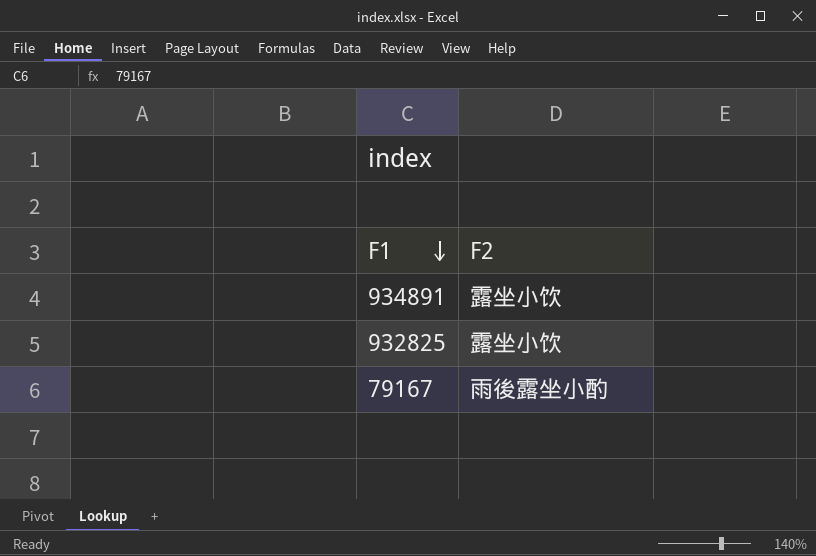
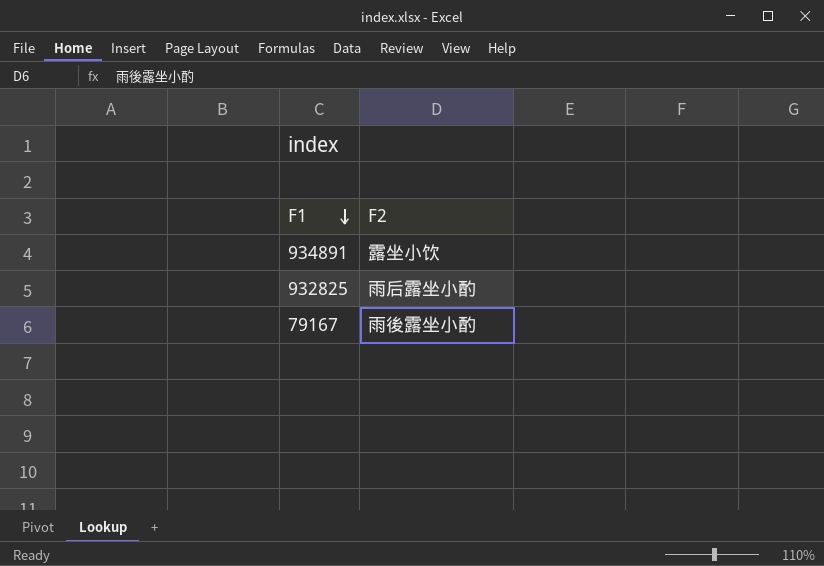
932825 | F2: 露坐小饮 -> 雨后露坐小酌

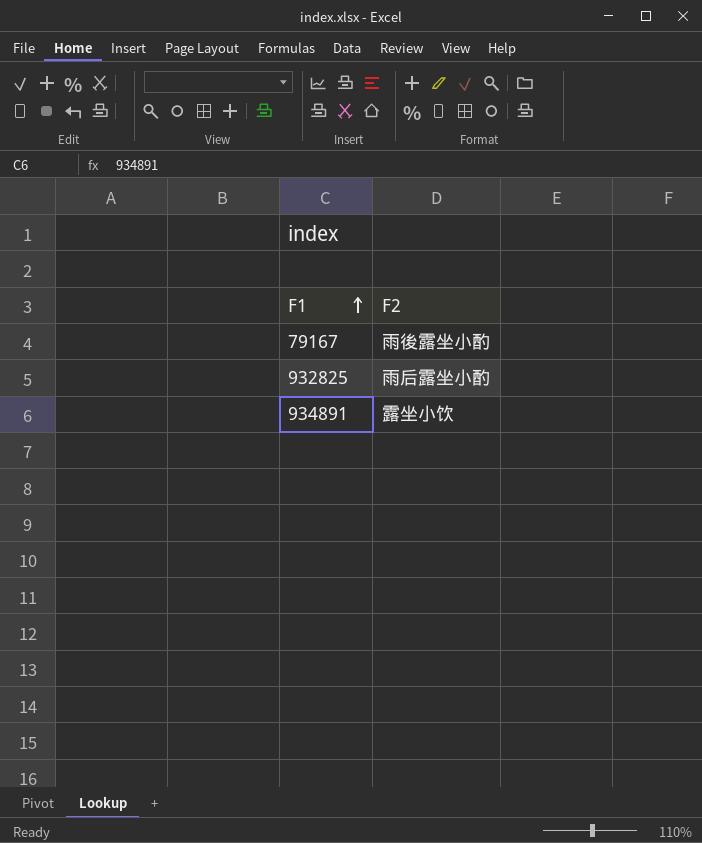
row order: F1 descending -> F1 ascending

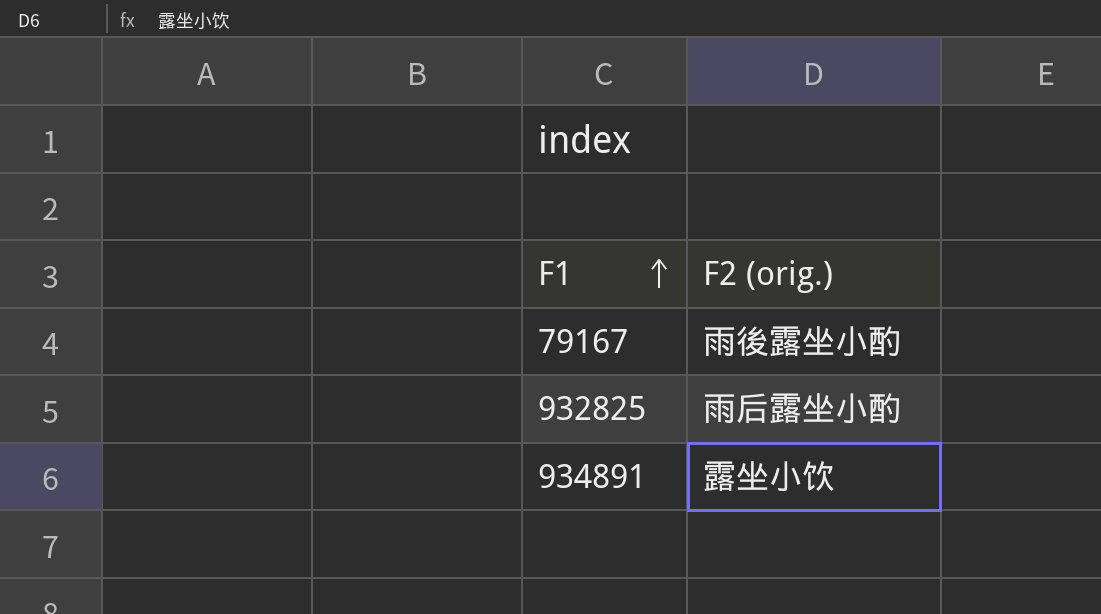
column name: F2 -> F2 (orig.)

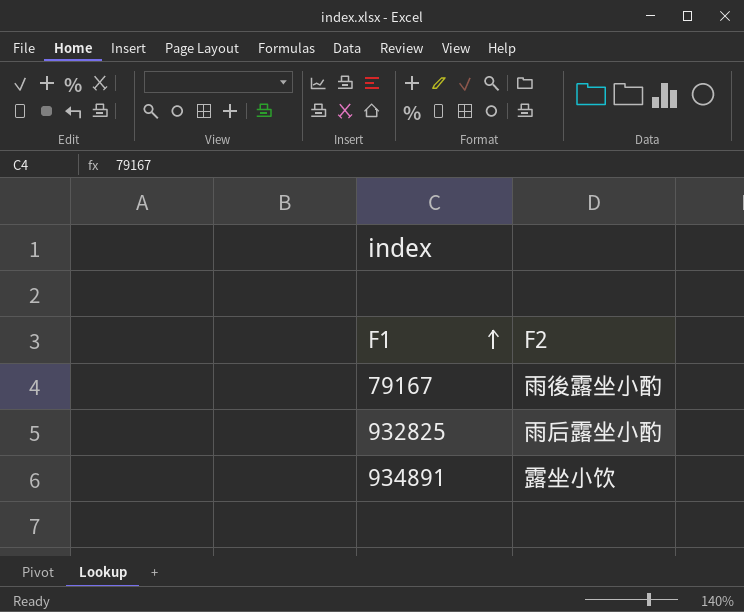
column name: F2 (orig.) -> F2

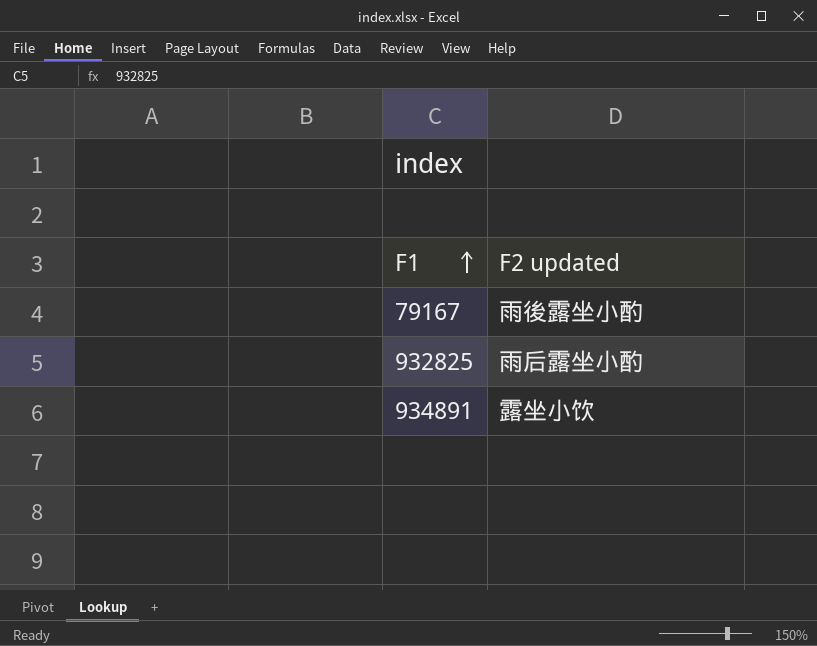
column name: F2 -> F2 updated

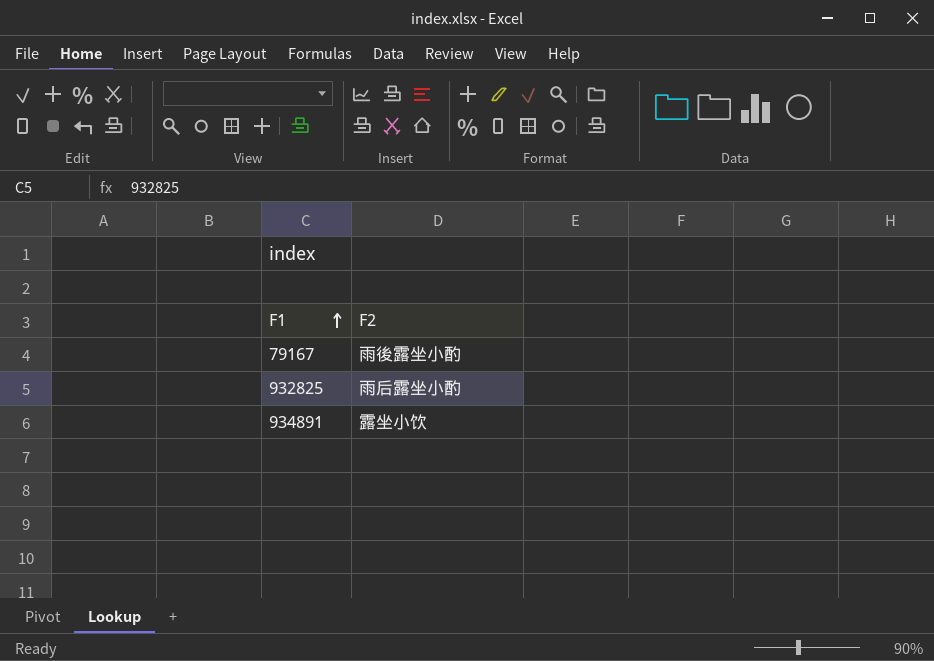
column name: F2 updated -> F2

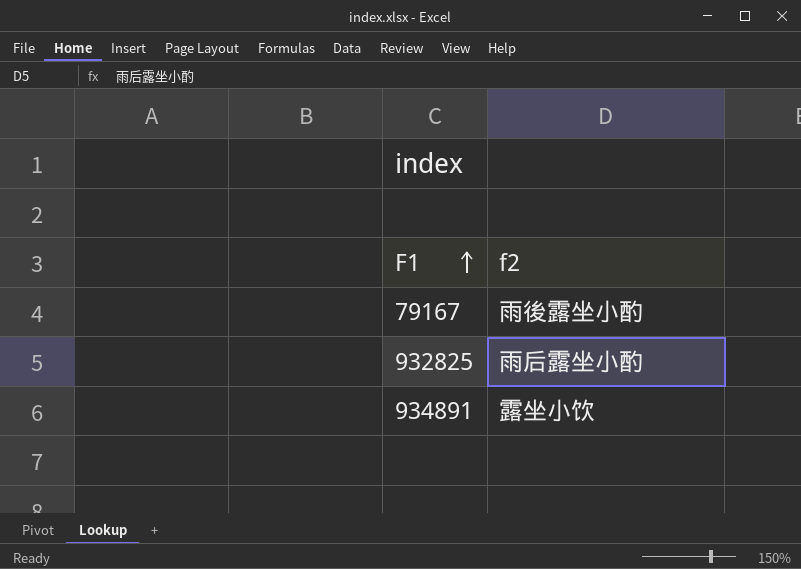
column name: F2 -> f2

